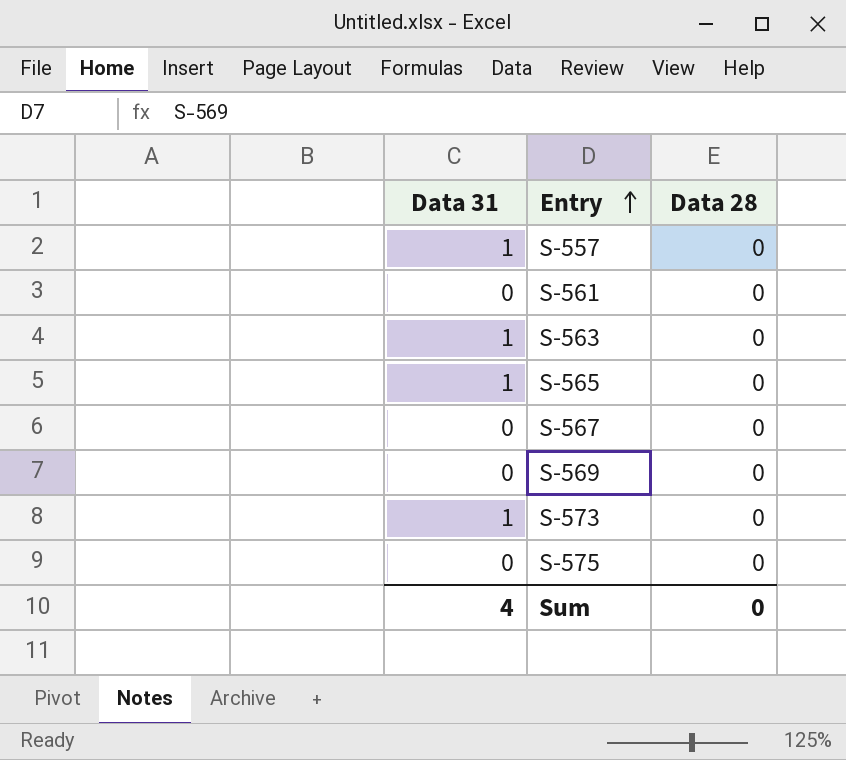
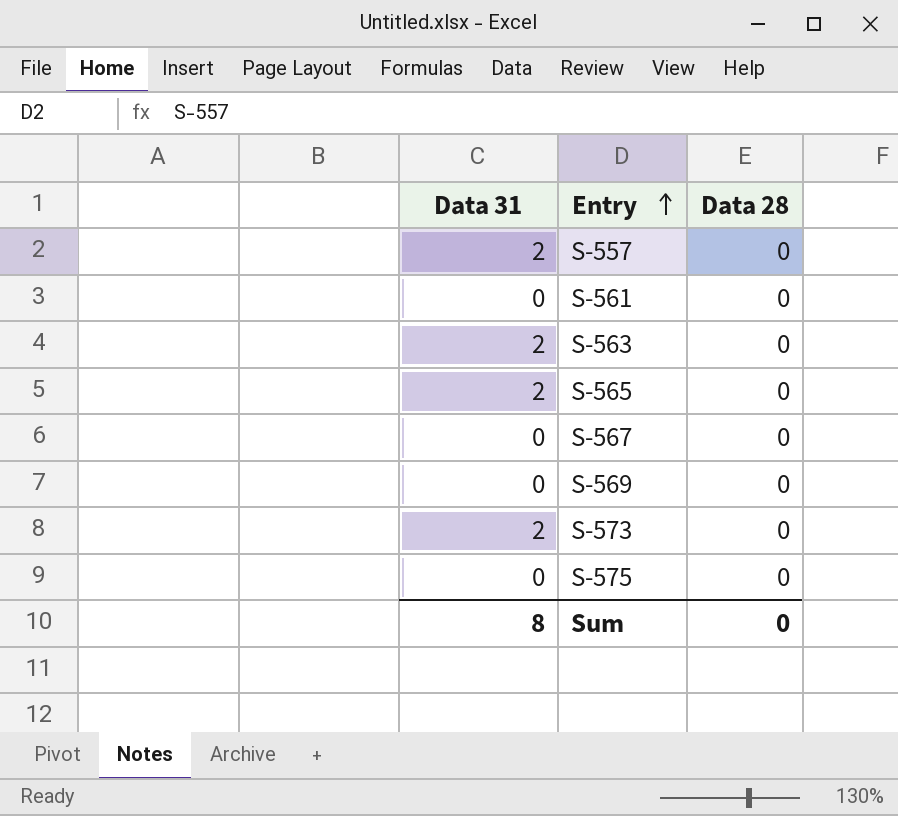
S-557 | Data 31: 1 -> 2
S-563 | Data 31: 1 -> 2
S-565 | Data 31: 1 -> 2
S-573 | Data 31: 1 -> 2
Sum | Data 31: 4 -> 8

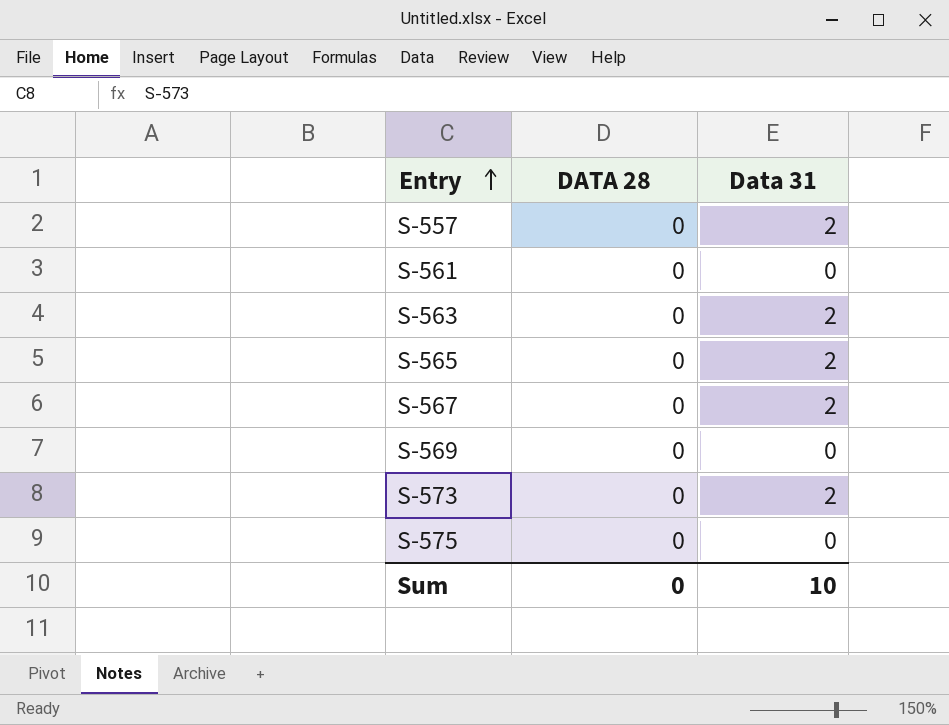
column name: Data 28 -> DATA 28
column Data 31 | position: 1 -> 3
S-567 | Data 31: 0 -> 2
Sum | Data 31: 8 -> 10

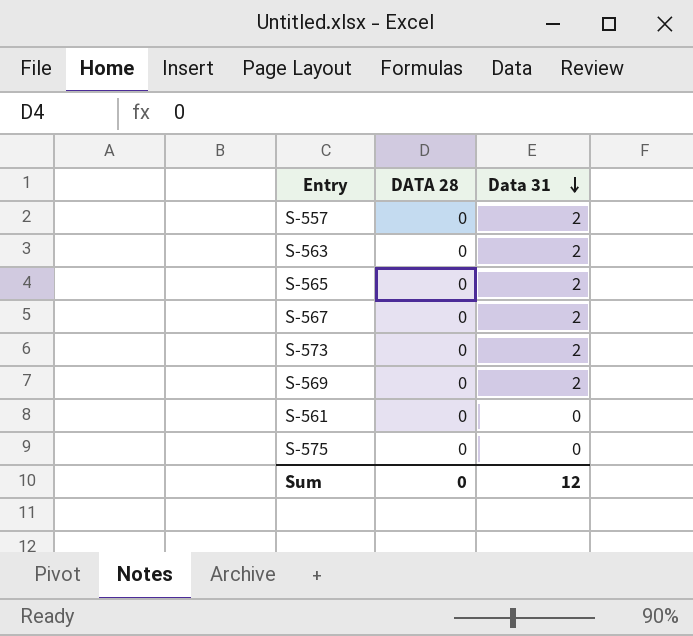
row order: Entry ascending -> Data 31 descending
S-569 | Data 31: 0 -> 2
Sum | Data 31: 10 -> 12

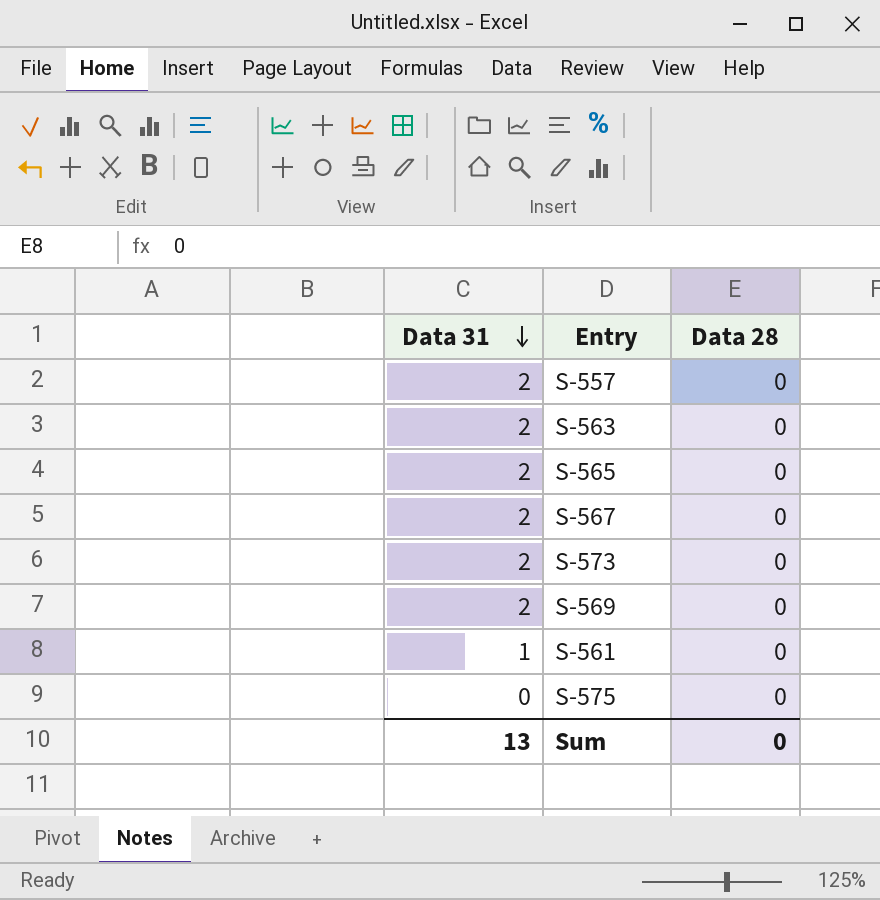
column Data 31 | position: 3 -> 1
column name: DATA 28 -> Data 28
S-561 | Data 31: 0 -> 1
Sum | Data 31: 12 -> 13

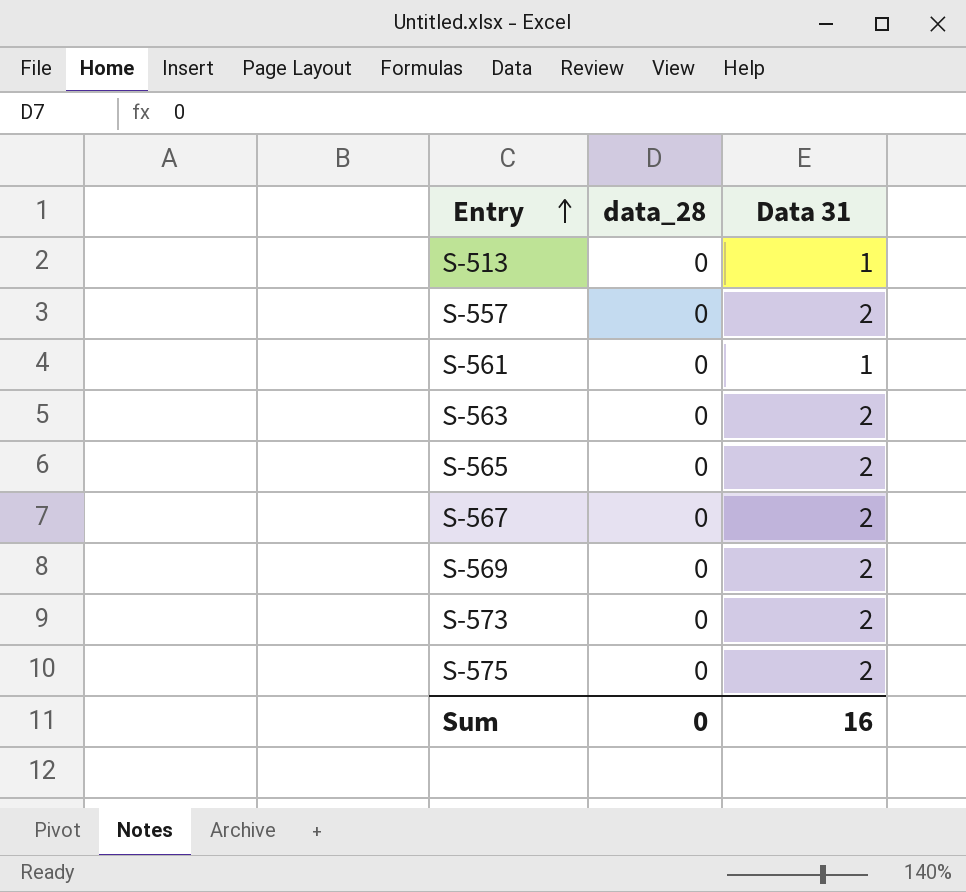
row order: Data 31 descending -> Entry ascending
column name: Data 28 -> data_28
column Data 31 | position: 1 -> 3
row S-513: none -> 0 | 1
S-575 | Data 31: 0 -> 2
Sum | Data 31: 13 -> 16

